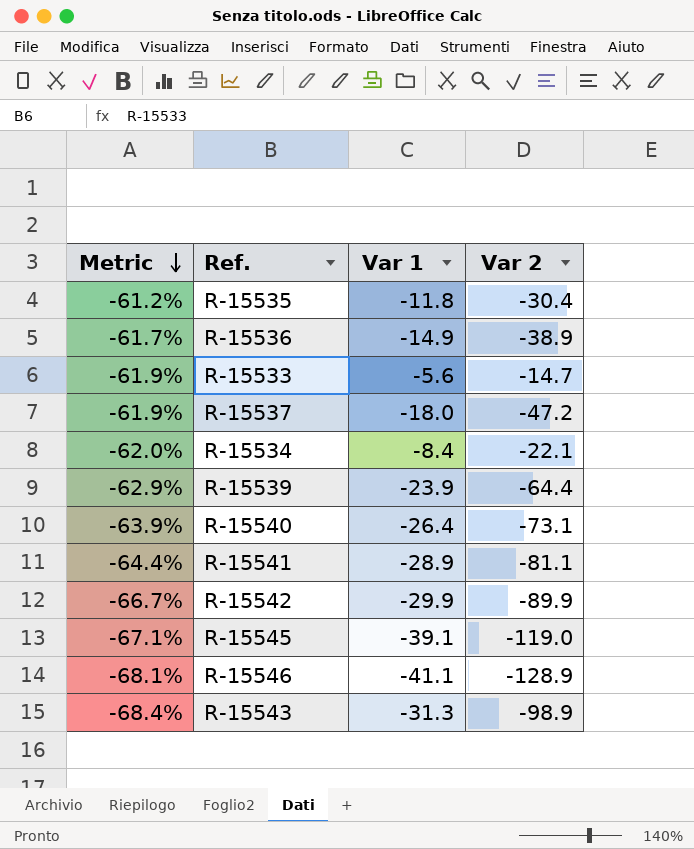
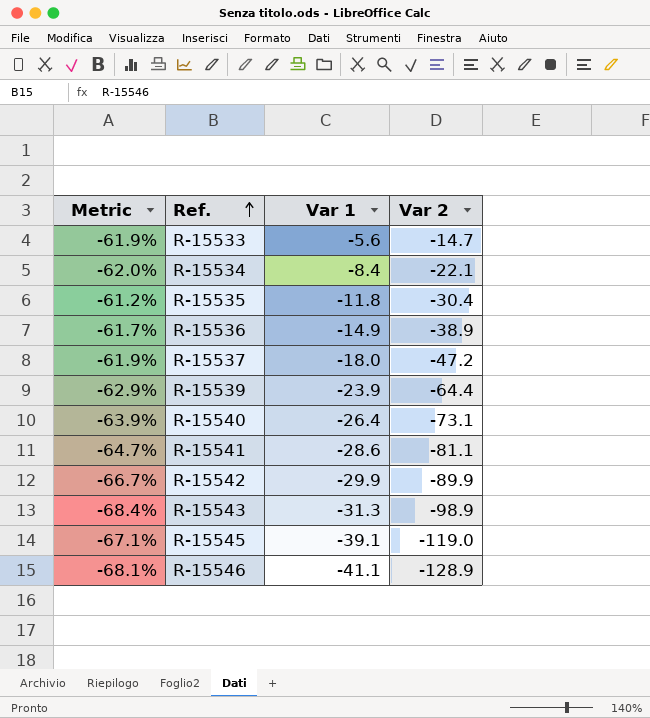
row order: Metric descending -> Ref. ascending
R-15541 | Metric: -64.4% -> -64.7%
R-15541 | Var 1: -28.9 -> -28.6

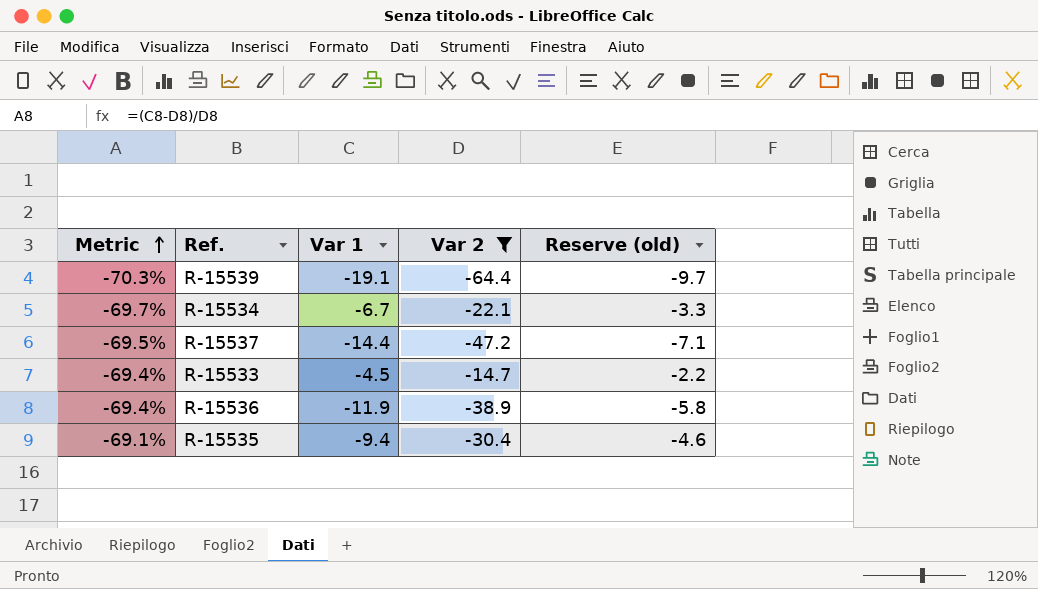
filter: none -> Var 2 >= -64.4
row order: Ref. ascending -> Metric ascending
column Reserve (old) | formula: none -> [Var 2] * 0.15
R-15539 | Metric: -62.9% -> -70.3%
R-15539 | Var 1: -23.9 -> -19.1
R-15534 | Metric: -62.0% -> -69.7%
R-15534 | Var 1: -8.4 -> -6.7
R-15537 | Metric: -61.9% -> -69.5%
R-15537 | Var 1: -18.0 -> -14.4
R-15533 | Metric: -61.9% -> -69.4%
R-15533 | Var 1: -5.6 -> -4.5
R-15536 | Metric: -61.7% -> -69.4%
R-15536 | Var 1: -14.9 -> -11.9
R-15535 | Metric: -61.2% -> -69.1%
R-15535 | Var 1: -11.8 -> -9.4

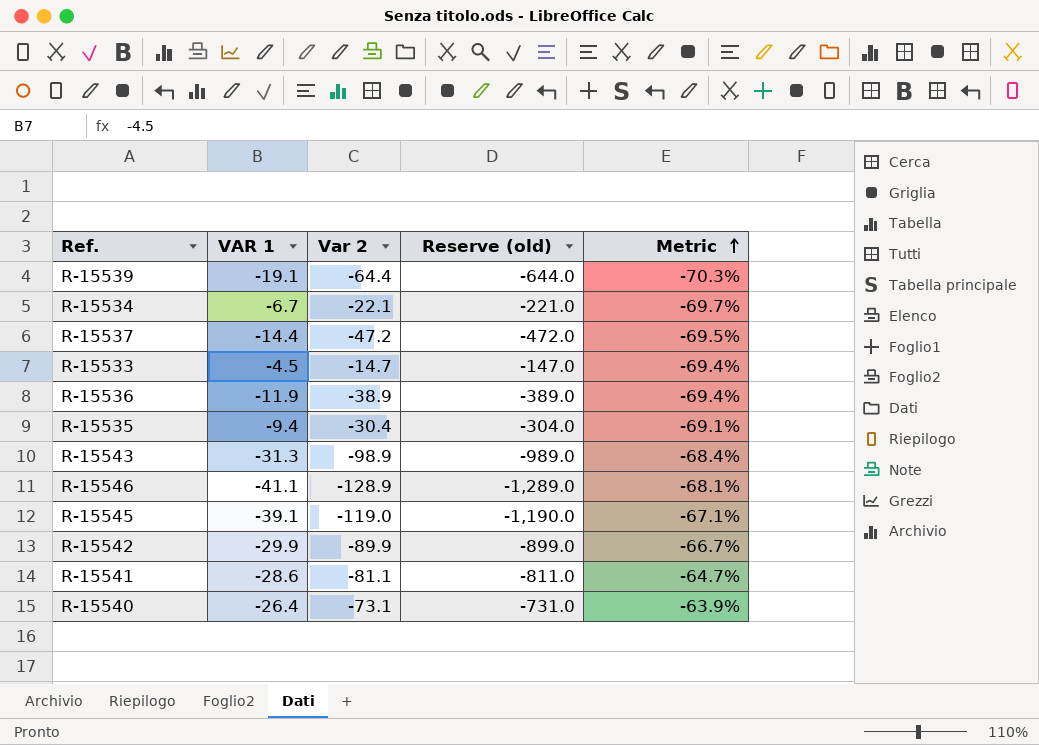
filter: Var 2 >= -64.4 -> none
column name: Var 1 -> VAR 1
column Reserve (old) | formula: [Var 2] * 0.15 -> [Var 2] * 10
column Metric | position: 1 -> 5

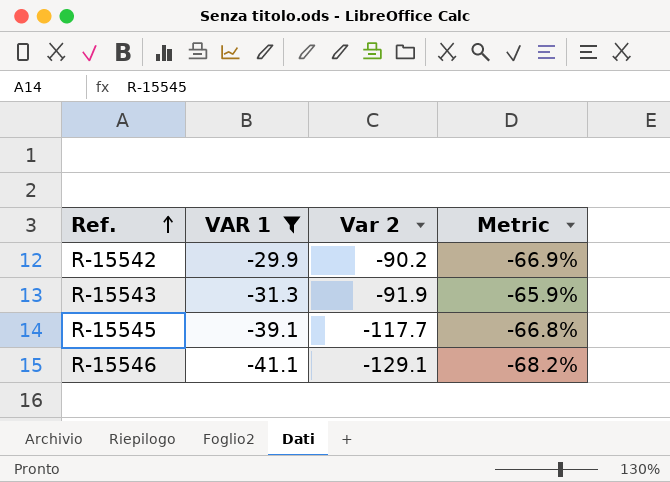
filter: none -> VAR 1 <= -29.9
row order: Metric ascending -> Ref. ascending
column Reserve (old) | formula: [Var 2] * 10 -> none
R-15542 | Var 2: -89.9 -> -90.2
R-15542 | Metric: -66.7% -> -66.9%
R-15543 | Var 2: -98.9 -> -91.9
R-15543 | Metric: -68.4% -> -65.9%
R-15545 | Var 2: -119.0 -> -117.7
R-15545 | Metric: -67.1% -> -66.8%
R-15546 | Var 2: -128.9 -> -129.1
R-15546 | Metric: -68.1% -> -68.2%

